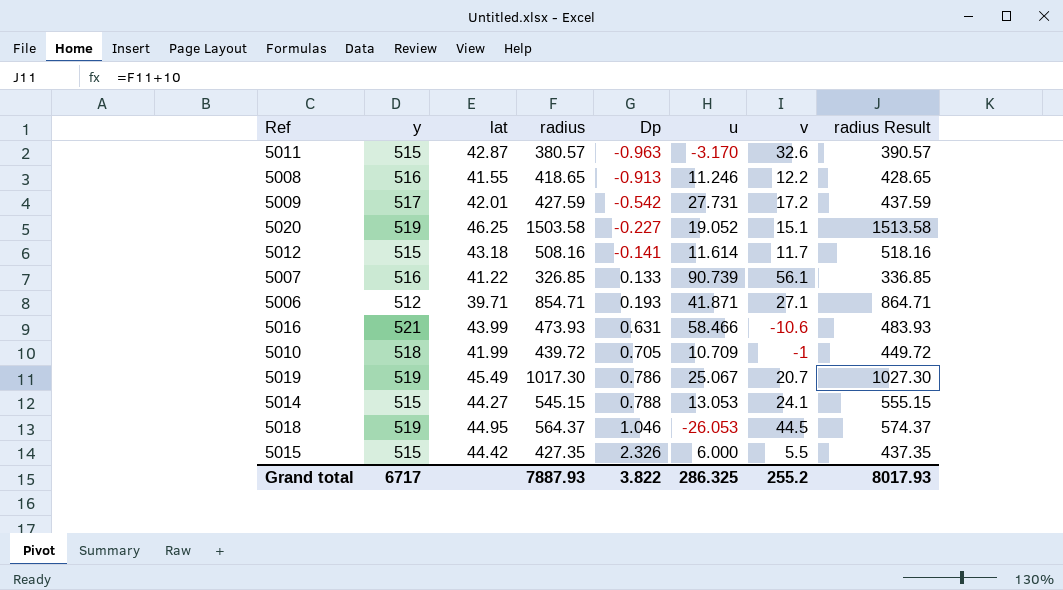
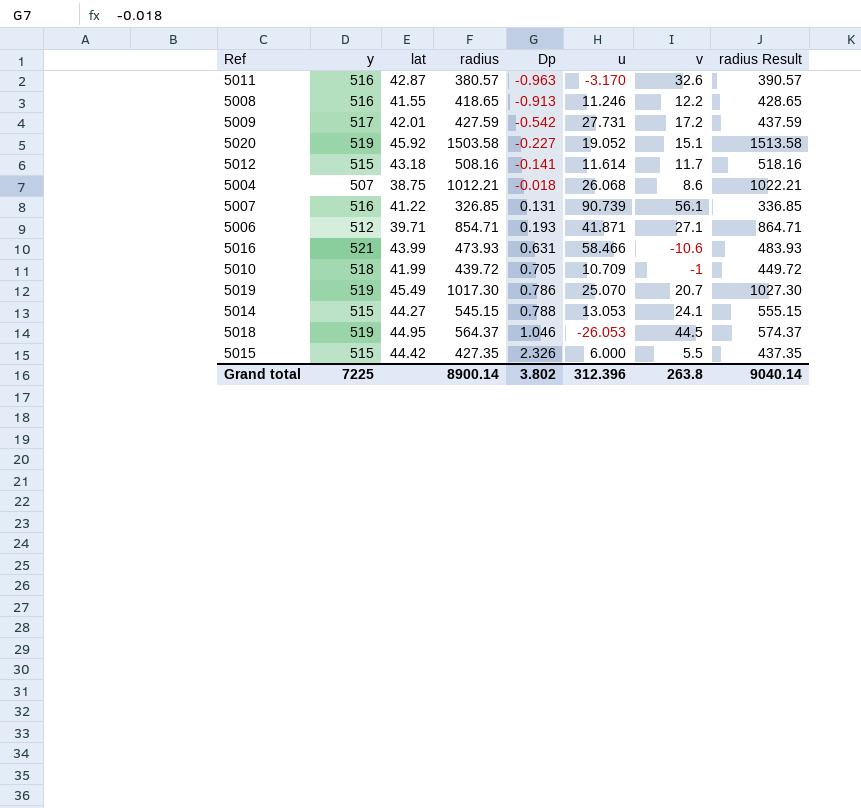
5011 | y: 515 -> 516
5020 | lat: 46.25 -> 45.92
row 5004: none -> 507 | 38.75 | 1012.21 | -0.018 | 26.068 | 8.6 | 1022.21
5007 | Dp: 0.133 -> 0.131
5019 | u: 25.067 -> 25.070
Grand total | y: 6717 -> 7225
Grand total | radius: 7887.93 -> 8900.14
Grand total | Dp: 3.822 -> 3.802
Grand total | u: 286.325 -> 312.396
Grand total | v: 255.2 -> 263.8
Grand total | radius Result: 8017.93 -> 9040.14

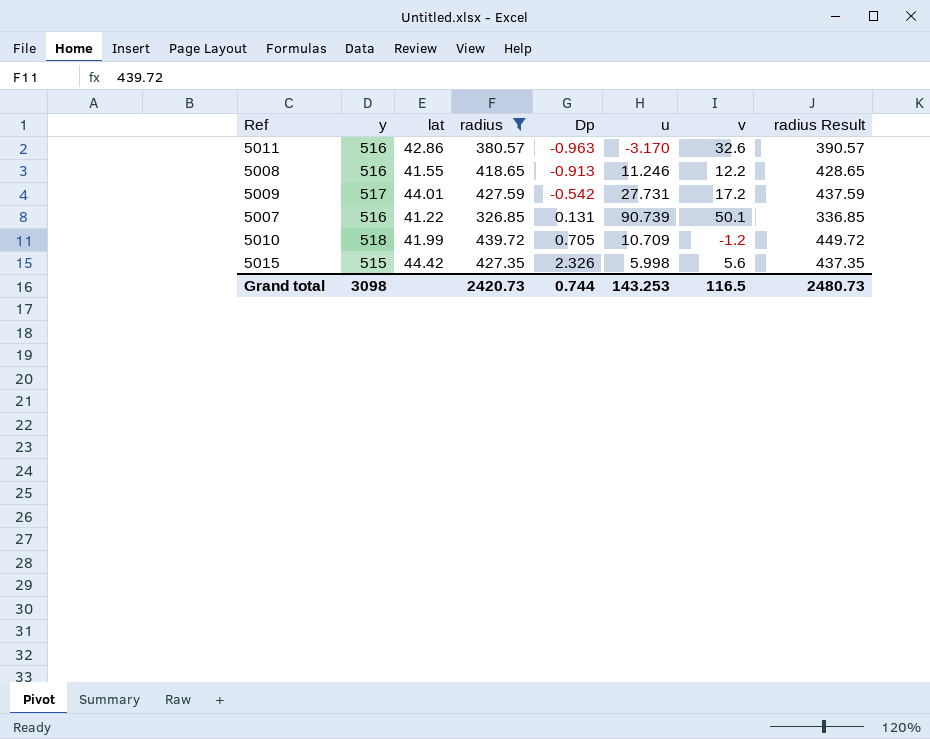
filter: none -> radius <= 439.72
5011 | lat: 42.87 -> 42.86
5009 | lat: 42.01 -> 44.01
5007 | v: 56.1 -> 50.1
5010 | v: -1 -> -1.2
5015 | u: 6.000 -> 5.998
5015 | v: 5.5 -> 5.6
Grand total | y: 7225 -> 3098
Grand total | radius: 8900.14 -> 2420.73
Grand total | Dp: 3.802 -> 0.744
Grand total | u: 312.396 -> 143.253
Grand total | v: 263.8 -> 116.5
Grand total | radius Result: 9040.14 -> 2480.73

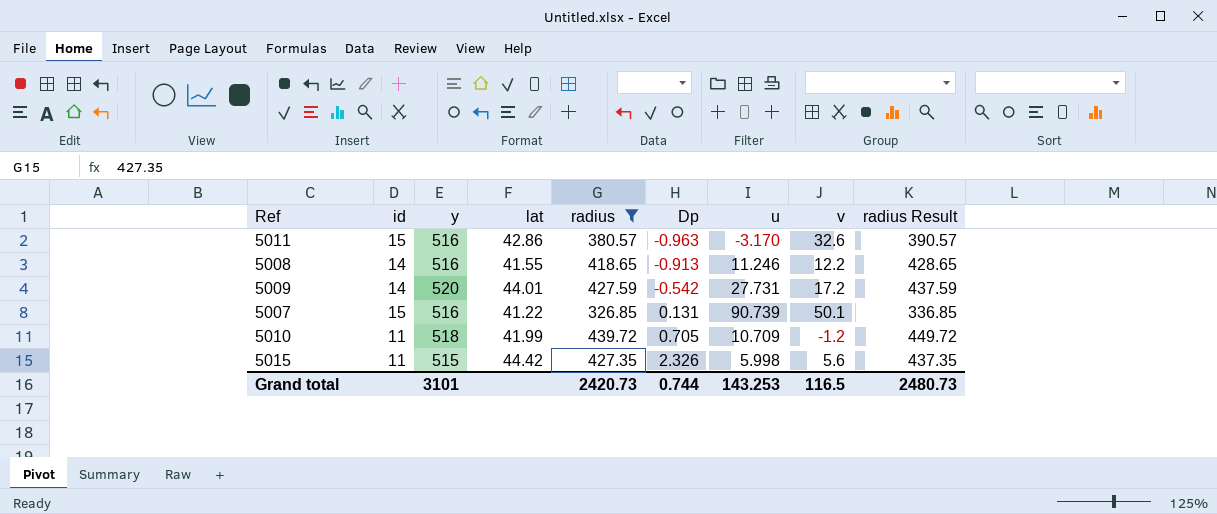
column id | position: none -> 2
5009 | y: 517 -> 520
Grand total | y: 3098 -> 3101

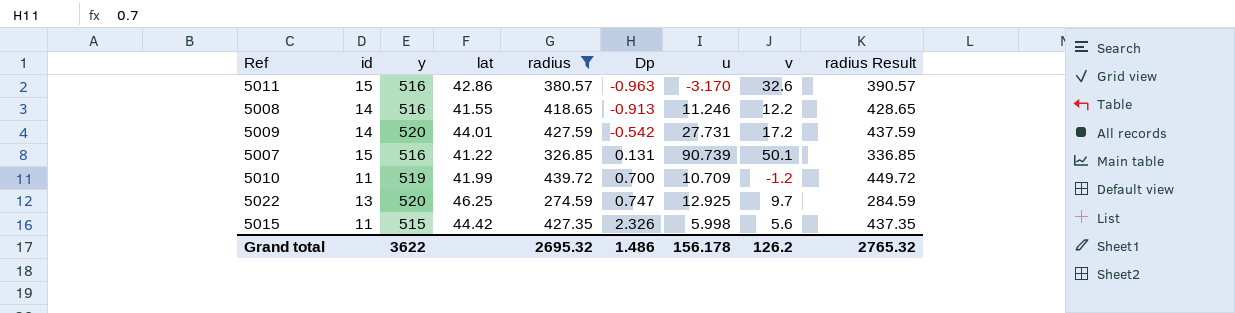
5010 | y: 518 -> 519
5010 | Dp: 0.705 -> 0.700
row 5022: none -> 13 | 520 | 46.25 | 274.59 | 0.747 | 12.925 | 9.7 | 284.59
Grand total | y: 3101 -> 3622
Grand total | radius: 2420.73 -> 2695.32
Grand total | Dp: 0.744 -> 1.486
Grand total | u: 143.253 -> 156.178
Grand total | v: 116.5 -> 126.2
Grand total | radius Result: 2480.73 -> 2765.32

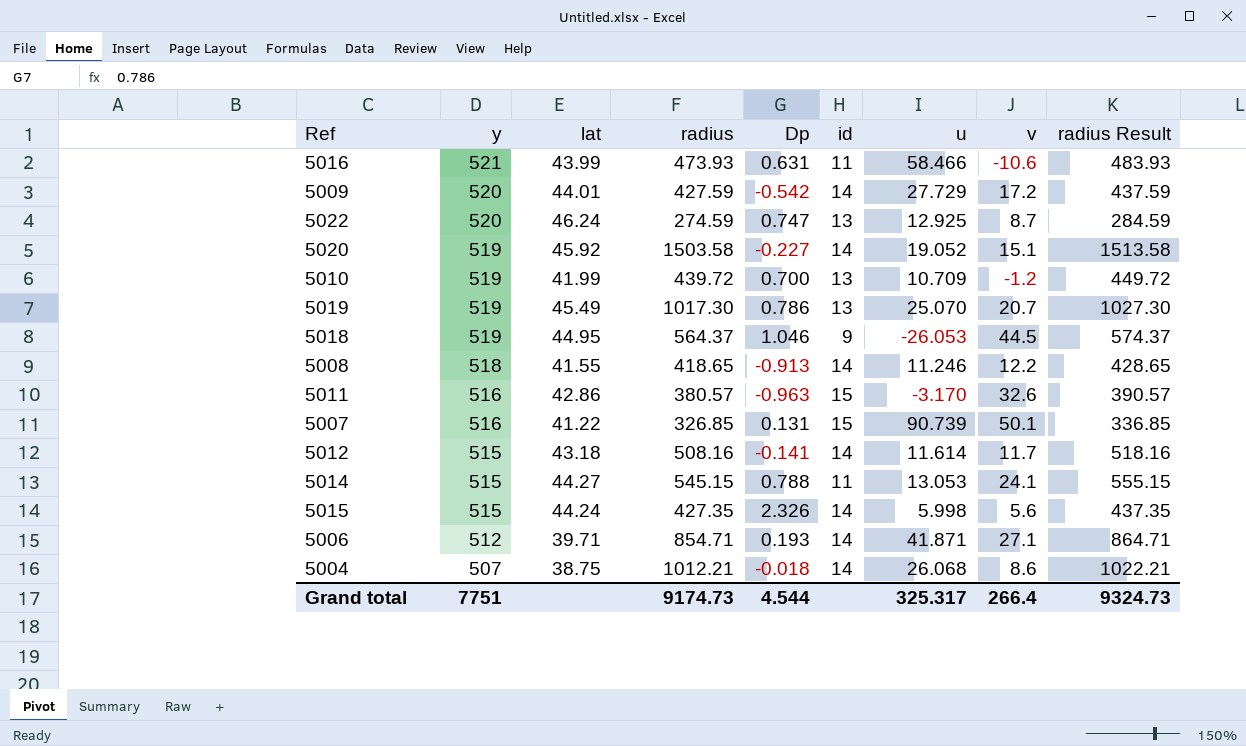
filter: radius <= 439.72 -> none
row order: Dp ascending -> y descending
column id | position: 2 -> 6
5009 | u: 27.731 -> 27.729
5022 | lat: 46.25 -> 46.24
5022 | v: 9.7 -> 8.7
5010 | id: 11 -> 13
5008 | y: 516 -> 518
5015 | lat: 44.42 -> 44.24
5015 | id: 11 -> 14
Grand total | y: 3622 -> 7751
Grand total | radius: 2695.32 -> 9174.73
Grand total | Dp: 1.486 -> 4.544
Grand total | u: 156.178 -> 325.317
Grand total | v: 126.2 -> 266.4
Grand total | radius Result: 2765.32 -> 9324.73

